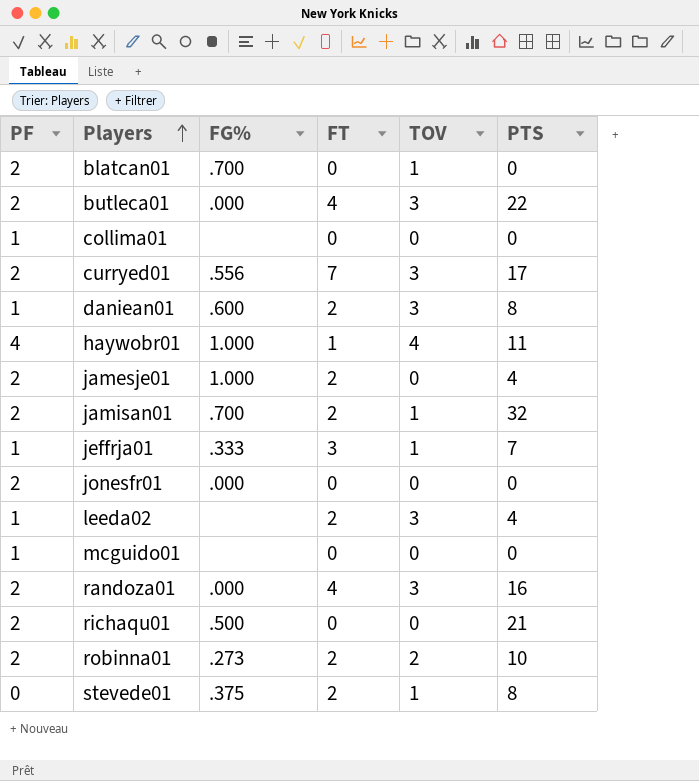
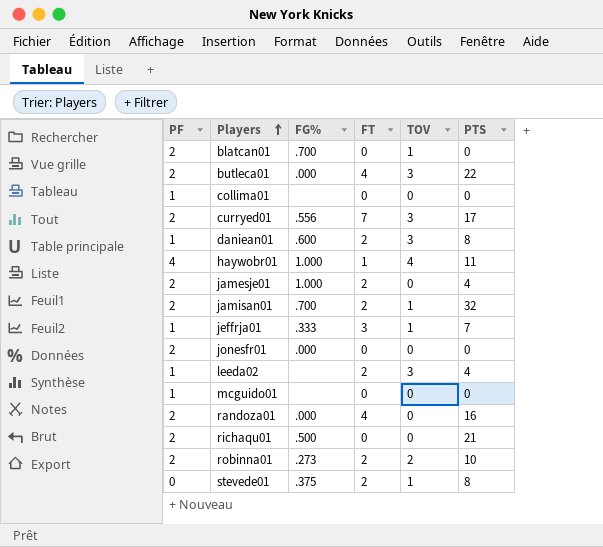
randoza01 | TOV: 3 -> 0

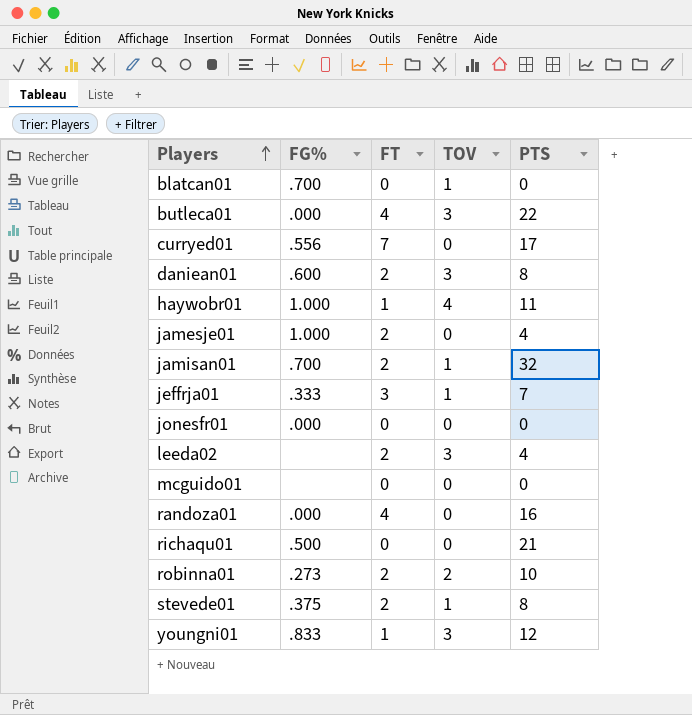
column PF | position: 1 -> none
row collima01: 1 | none | 0 | 0 | 0 -> none
curryed01 | TOV: 3 -> 0
row youngni01: none -> .833 | 1 | 3 | 12

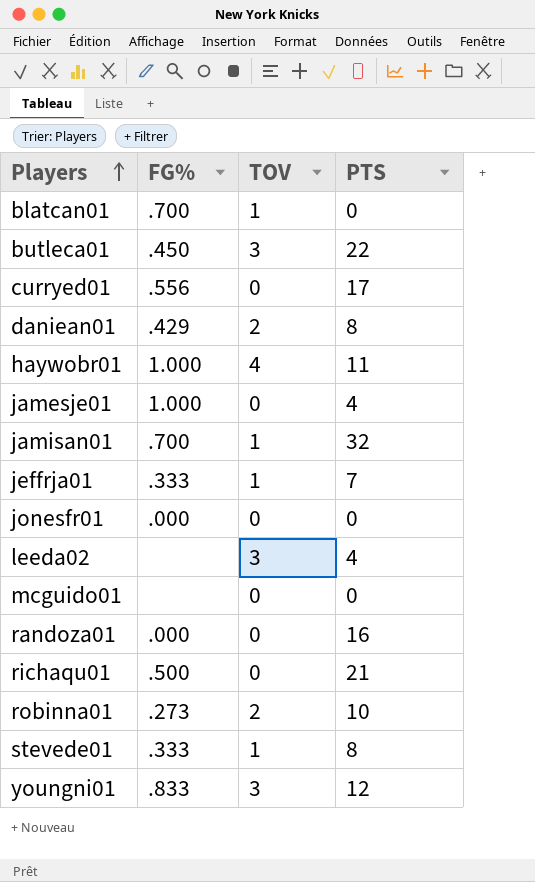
column FT | position: 3 -> none
butleca01 | FG%: .000 -> .450
daniean01 | FG%: .600 -> .429
daniean01 | TOV: 3 -> 2
stevede01 | FG%: .375 -> .333

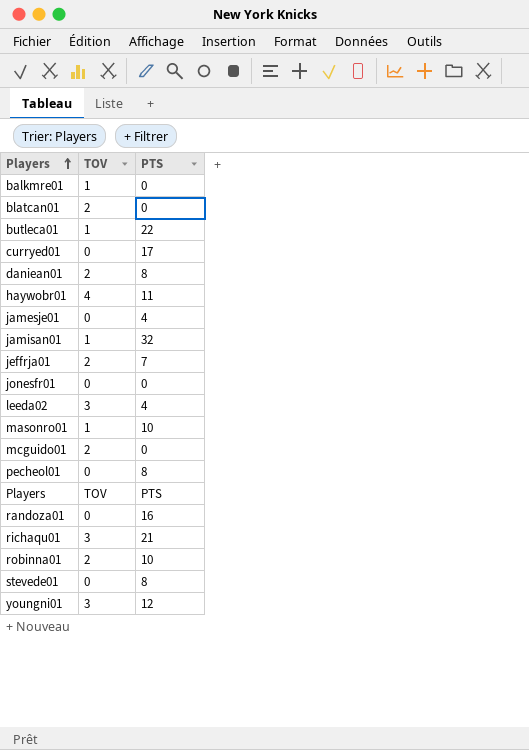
column FG% | position: 2 -> none
row balkmre01: none -> 1 | 0
blatcan01 | TOV: 1 -> 2
butleca01 | TOV: 3 -> 1
jeffrja01 | TOV: 1 -> 2
row masonro01: none -> 1 | 10
mcguido01 | TOV: 0 -> 2
row pecheol01: none -> 0 | 8
row Players: none -> TOV | PTS
richaqu01 | TOV: 0 -> 3
stevede01 | TOV: 1 -> 0

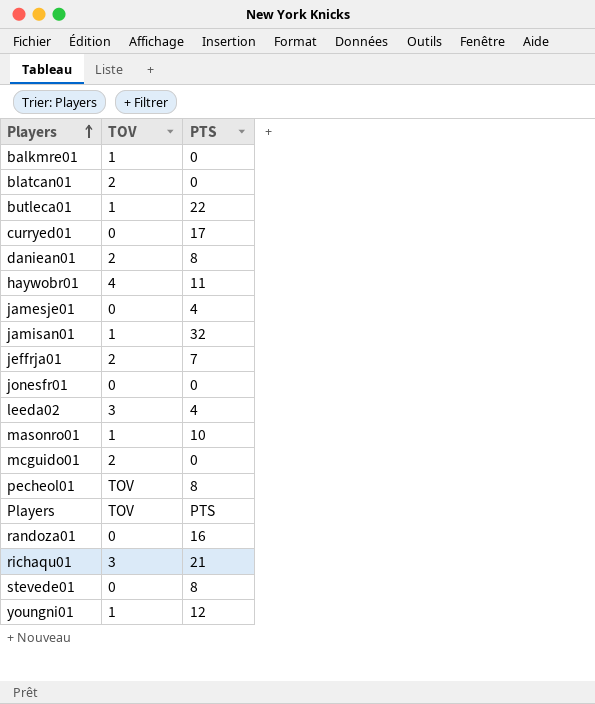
row robinna01: 2 | 10 -> none
pecheol01 | TOV: 0 -> TOV
youngni01 | TOV: 3 -> 1

